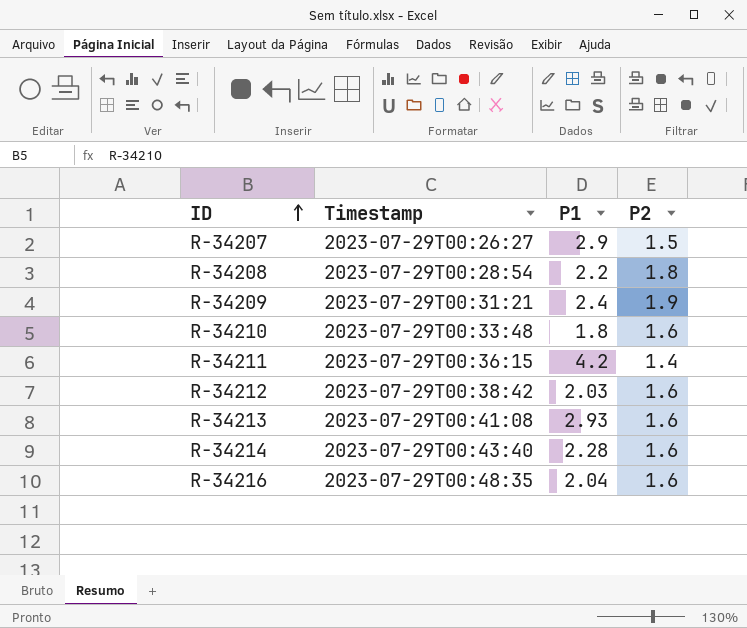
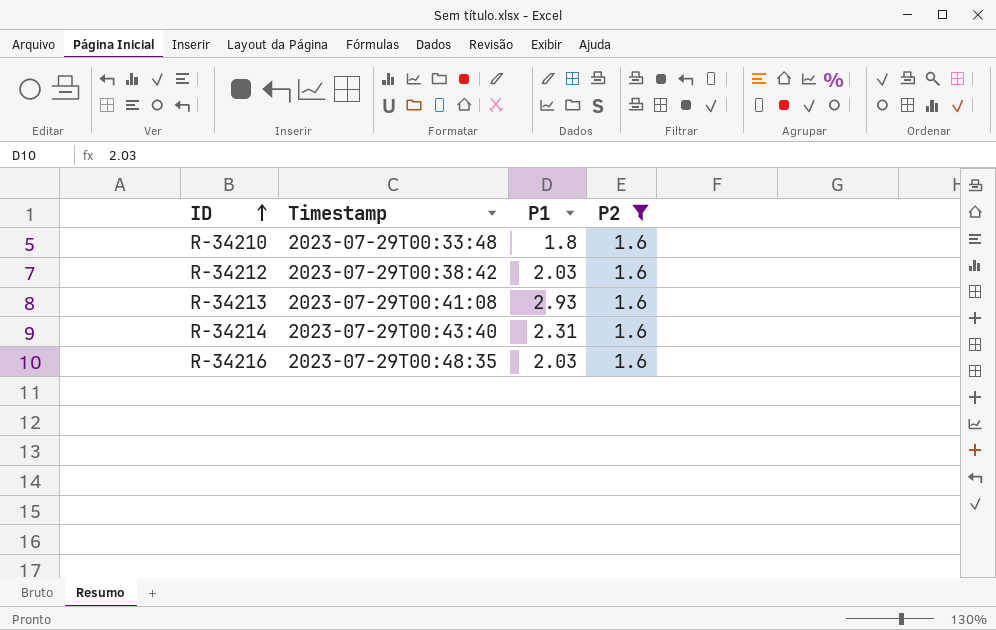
filter: none -> P2 = 1.6
R-34214 | P1: 2.28 -> 2.31
R-34216 | P1: 2.04 -> 2.03

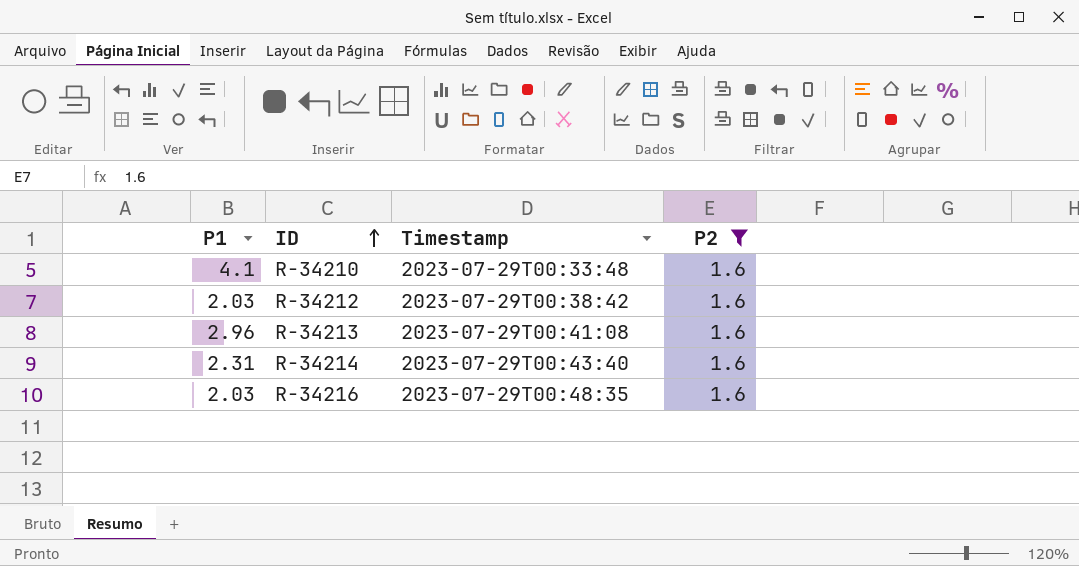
column P1 | position: 3 -> 1
R-34210 | P1: 1.8 -> 4.1
R-34213 | P1: 2.93 -> 2.96

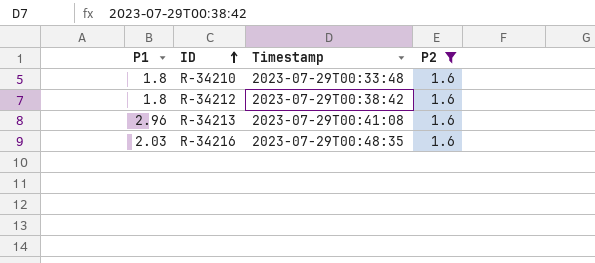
row R-34214: 2.31 | 2023-07-29T00:43:40 | 1.6 -> none
R-34210 | P1: 4.1 -> 1.8
R-34212 | P1: 2.03 -> 1.8

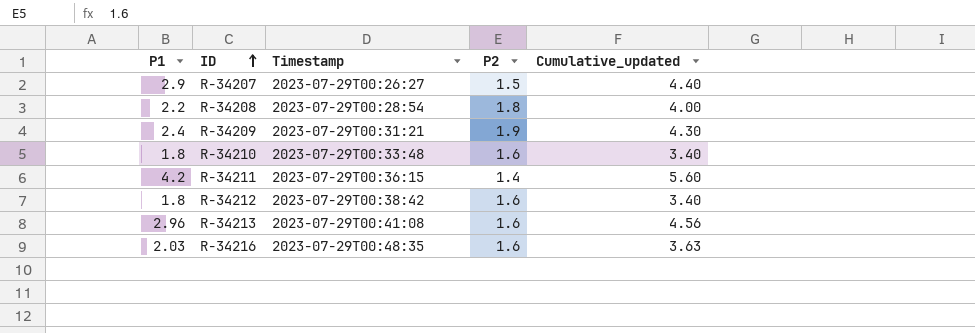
filter: P2 = 1.6 -> none
column Cumulative_updated | formula: none -> [P1] + [P2]

